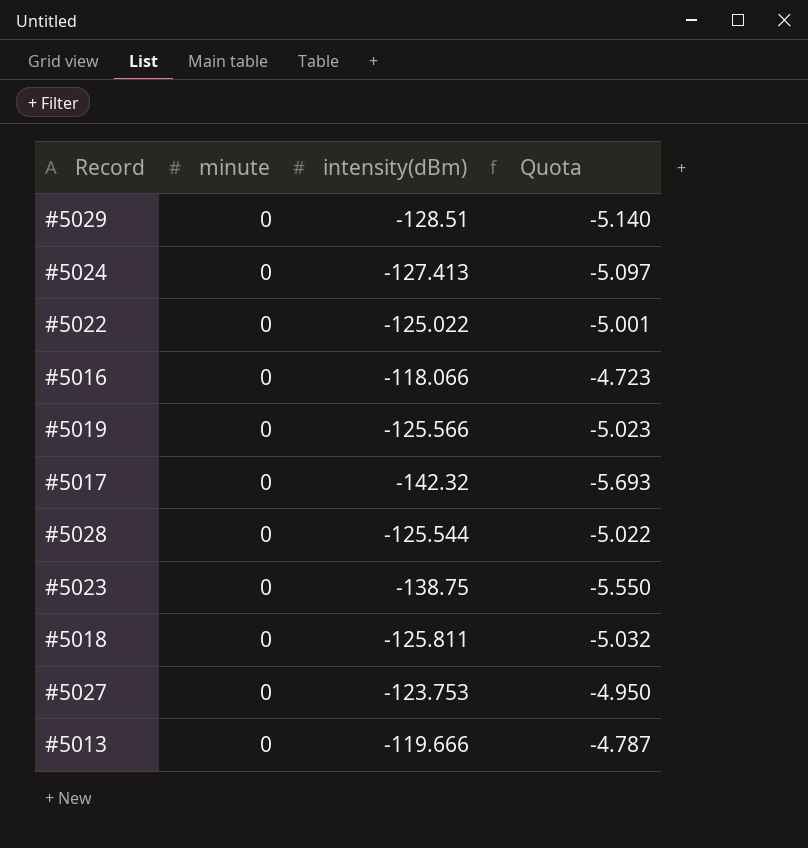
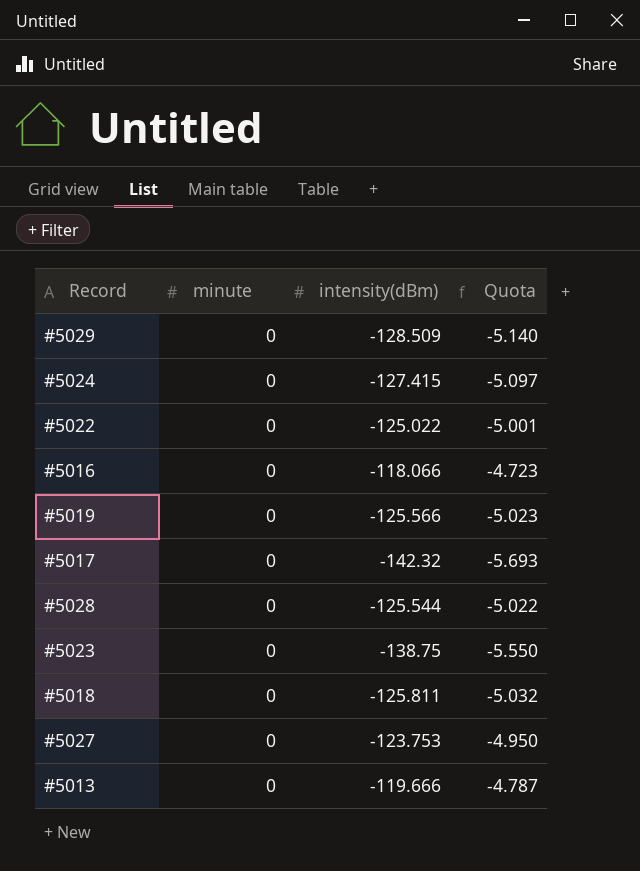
#5029 | intensity(dBm): -128.51 -> -128.509
#5024 | intensity(dBm): -127.413 -> -127.415

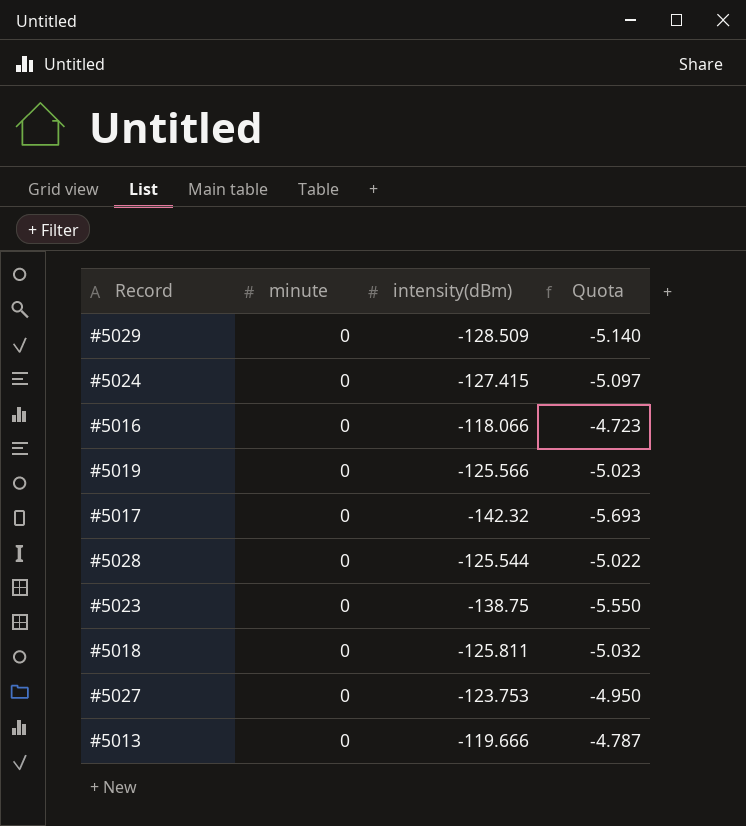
row #5022: 0 | -125.022 | -5.001 -> none

